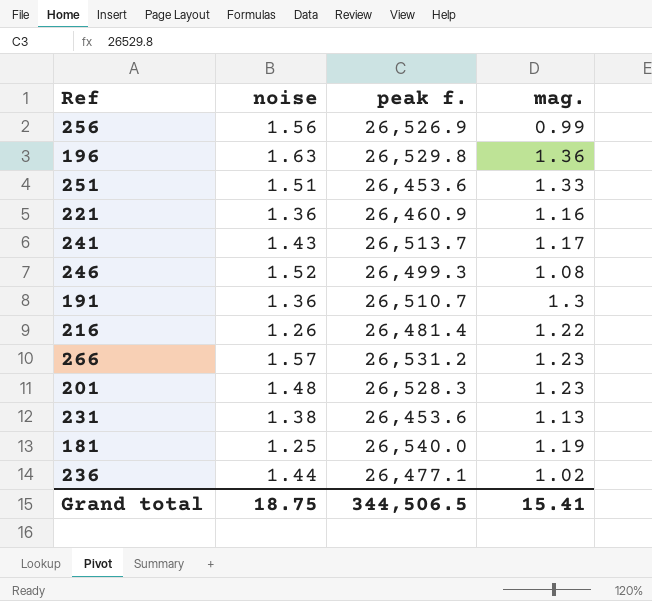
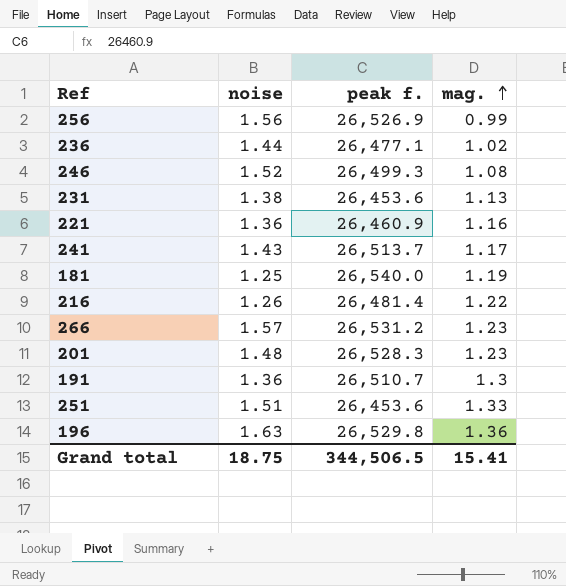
row order: none -> mag. ascending

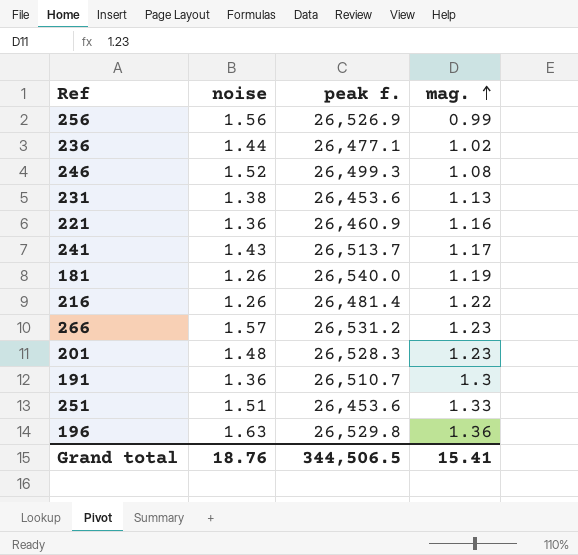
181 | noise: 1.25 -> 1.26
Grand total | noise: 18.75 -> 18.76

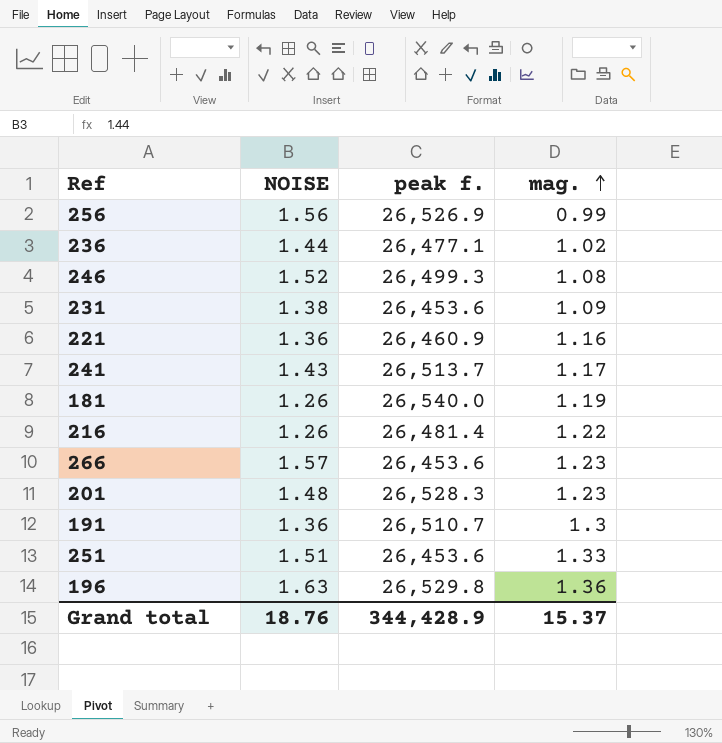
column name: noise -> NOISE
231 | mag.: 1.13 -> 1.09
266 | peak f.: 26,531.2 -> 26,453.6
Grand total | peak f.: 344,506.5 -> 344,428.9
Grand total | mag.: 15.41 -> 15.37

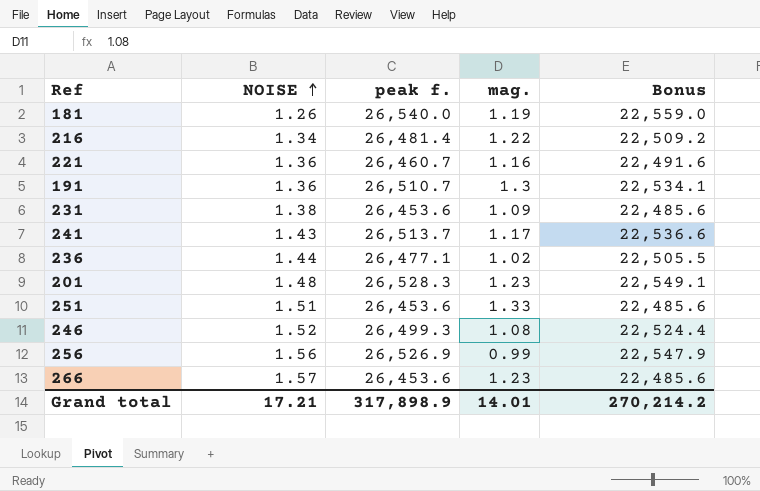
row order: mag. ascending -> NOISE ascending
column Bonus | formula: none -> [peak f.] * 0.85
row 196: 1.63 | 26,529.8 | 1.36 -> none
216 | NOISE: 1.26 -> 1.34
221 | peak f.: 26,460.9 -> 26,460.7
Grand total | NOISE: 18.76 -> 17.21
Grand total | peak f.: 344,428.9 -> 317,898.9
Grand total | mag.: 15.37 -> 14.01

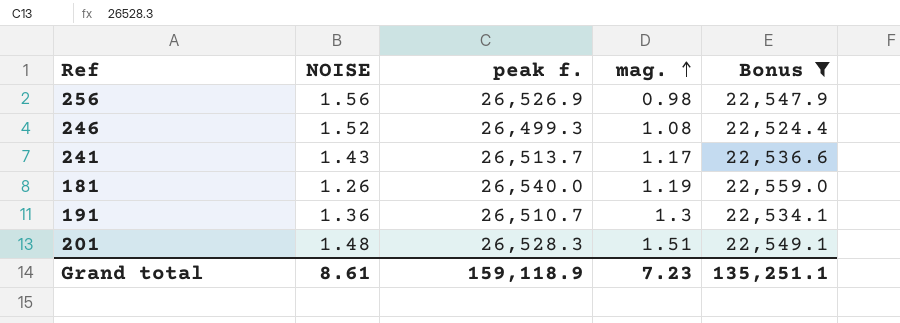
filter: none -> Bonus >= 22,524.4
row order: NOISE ascending -> mag. ascending
256 | mag.: 0.99 -> 0.98
201 | mag.: 1.23 -> 1.51
Grand total | NOISE: 17.21 -> 8.61
Grand total | peak f.: 317,898.9 -> 159,118.9
Grand total | mag.: 14.01 -> 7.23
Grand total | Bonus: 270,214.2 -> 135,251.1

